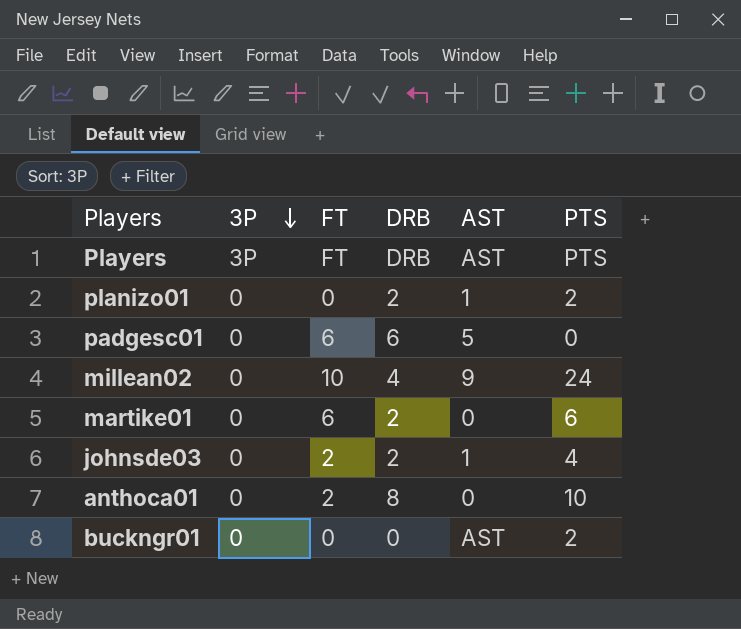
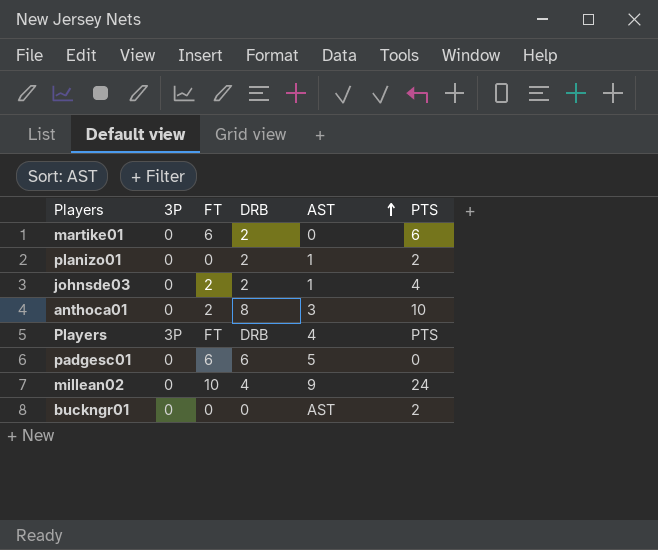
row order: 3P descending -> AST ascending
anthoca01 | AST: 0 -> 3
Players | AST: AST -> 4

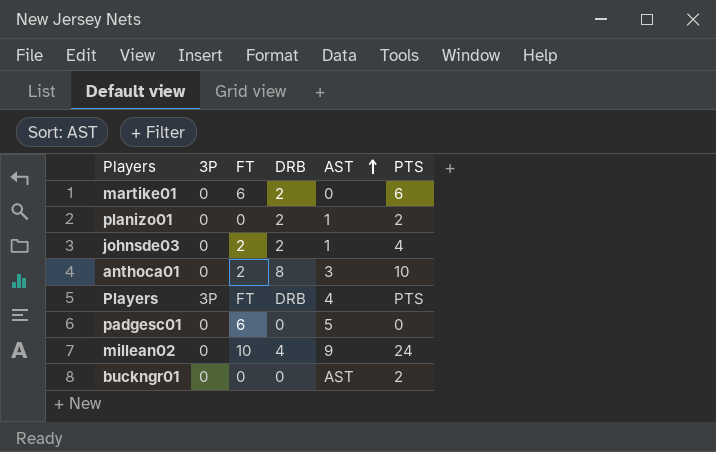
padgesc01 | DRB: 6 -> 0

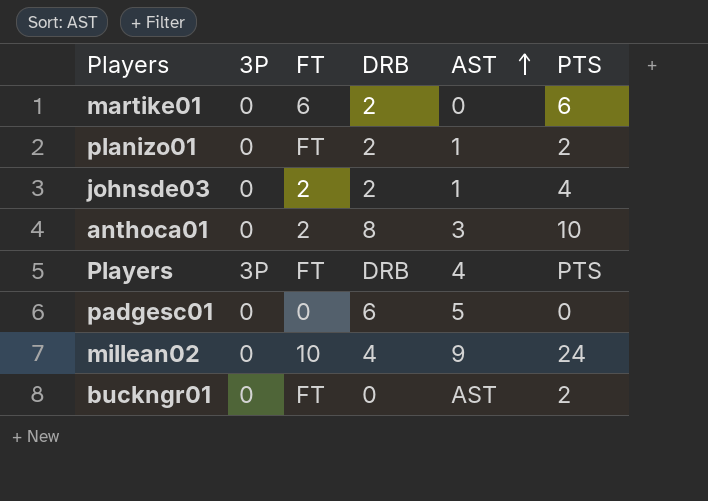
planizo01 | FT: 0 -> FT
padgesc01 | FT: 6 -> 0
padgesc01 | DRB: 0 -> 6
buckngr01 | FT: 0 -> FT

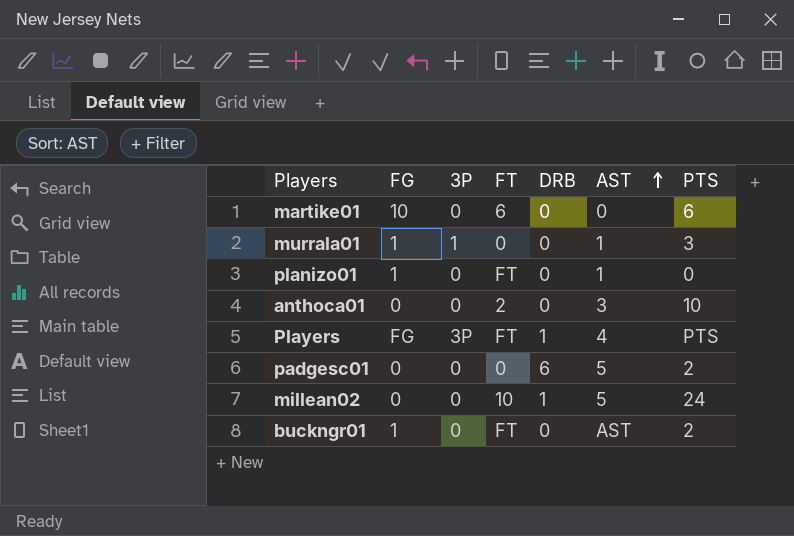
column FG | position: none -> 2
row johnsde03: 0 | 2 | 2 | 1 | 4 -> none
martike01 | DRB: 2 -> 0
row murrala01: none -> 1 | 1 | 0 | 0 | 1 | 3
planizo01 | DRB: 2 -> 0
planizo01 | PTS: 2 -> 0
anthoca01 | DRB: 8 -> 0
Players | DRB: DRB -> 1
padgesc01 | PTS: 0 -> 2
millean02 | DRB: 4 -> 1
millean02 | AST: 9 -> 5

